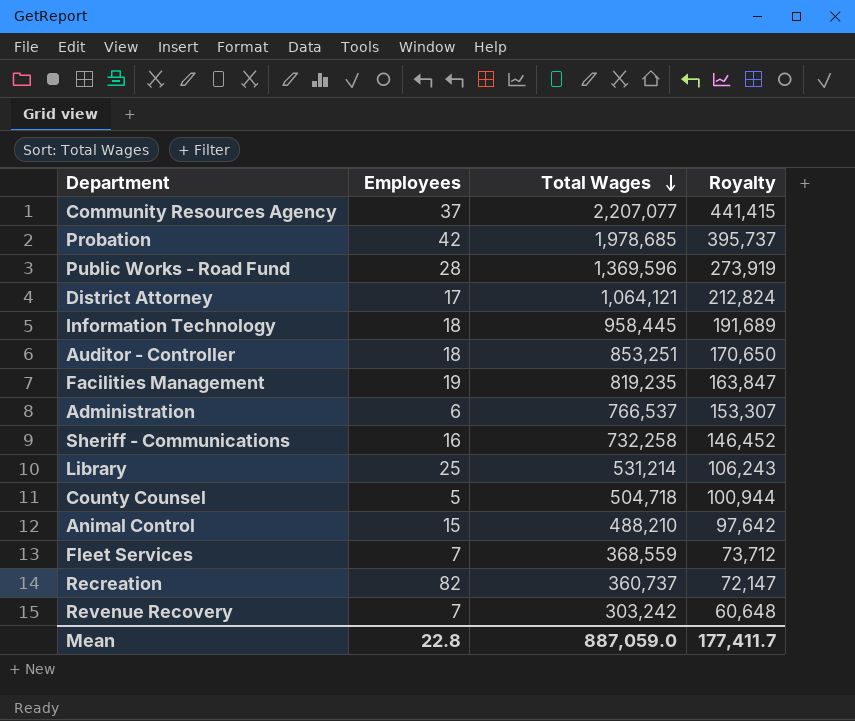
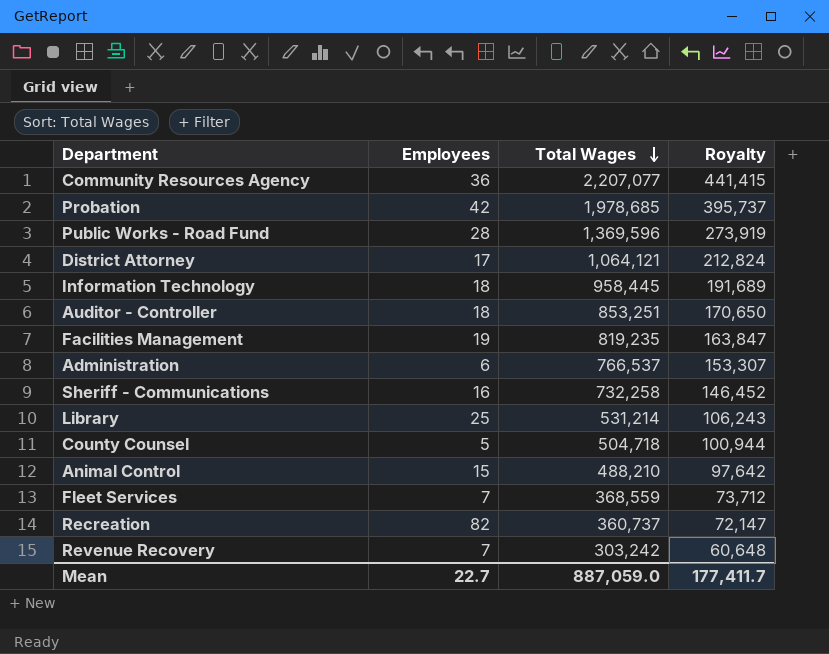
Community Resources Agency | Employees: 37 -> 36
Mean | Employees: 22.8 -> 22.7

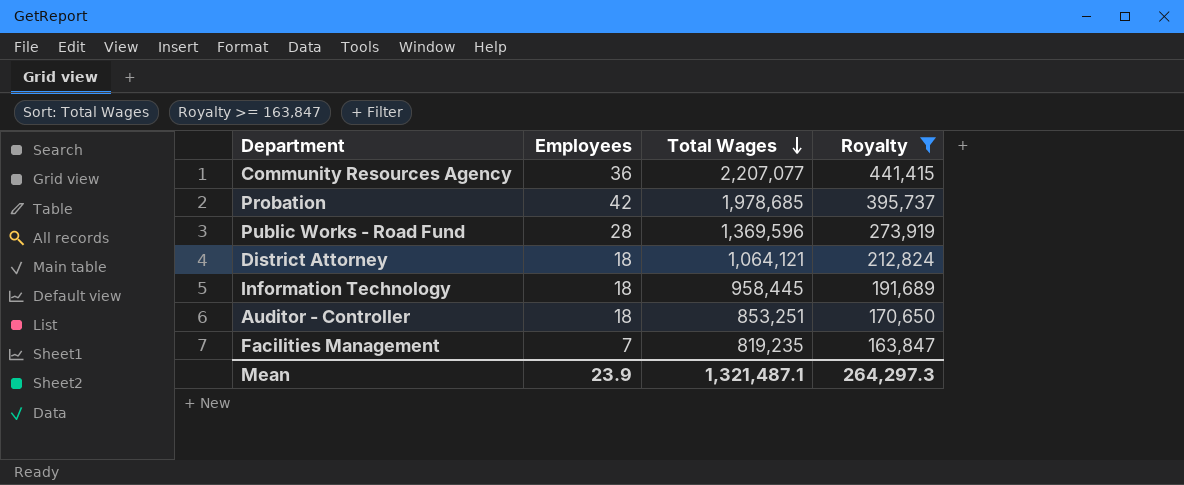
filter: none -> Royalty >= 163,847
District Attorney | Employees: 17 -> 18
Facilities Management | Employees: 19 -> 7
Mean | Employees: 22.7 -> 23.9
Mean | Total Wages: 887,059.0 -> 1,321,487.1
Mean | Royalty: 177,411.7 -> 264,297.3

